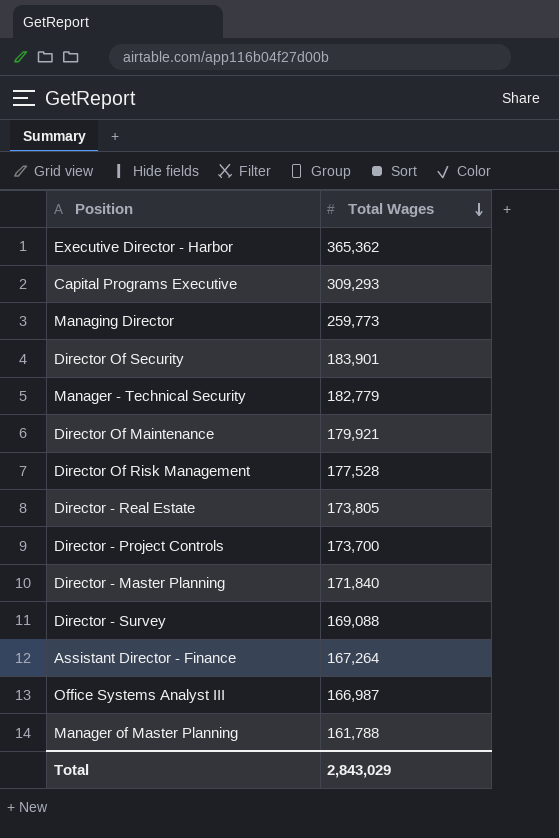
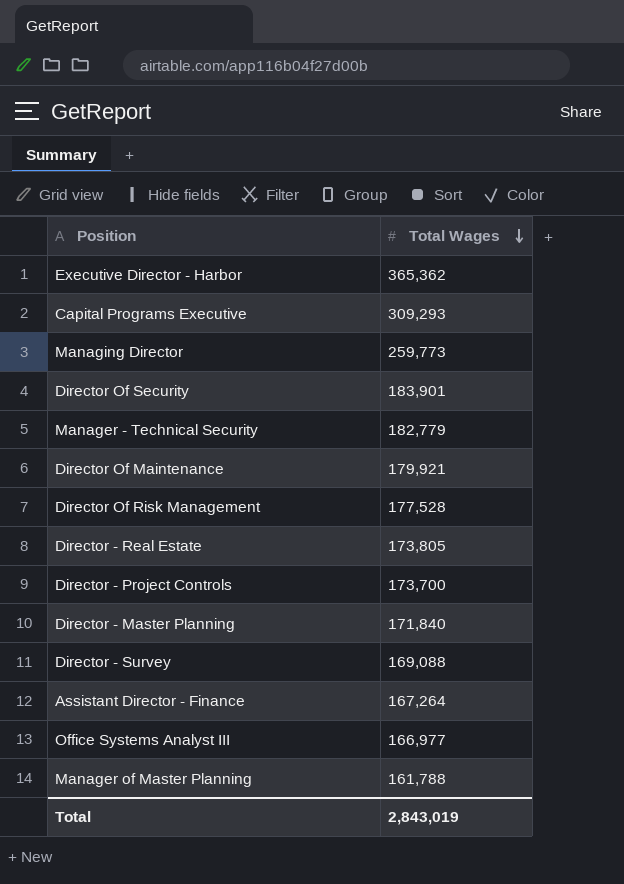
Office Systems Analyst III | Total Wages: 166,987 -> 166,977
Total | Total Wages: 2,843,029 -> 2,843,019

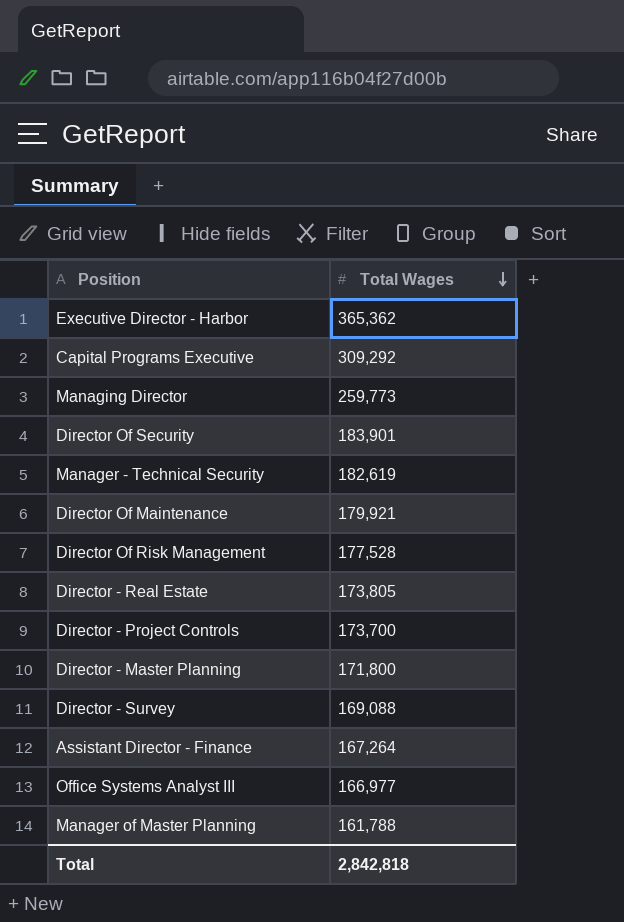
Capital Programs Executive | Total Wages: 309,293 -> 309,292
Manager - Technical Security | Total Wages: 182,779 -> 182,619
Director - Master Planning | Total Wages: 171,840 -> 171,800
Total | Total Wages: 2,843,019 -> 2,842,818

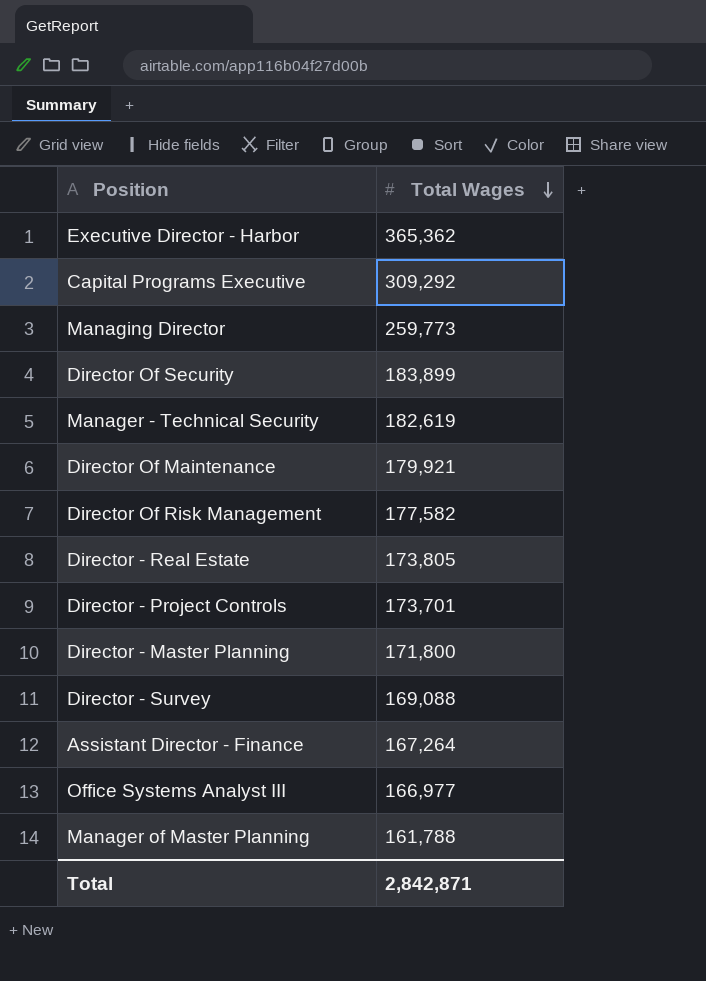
Director Of Security | Total Wages: 183,901 -> 183,899
Director Of Risk Management | Total Wages: 177,528 -> 177,582
Director - Project Controls | Total Wages: 173,700 -> 173,701
Total | Total Wages: 2,842,818 -> 2,842,871

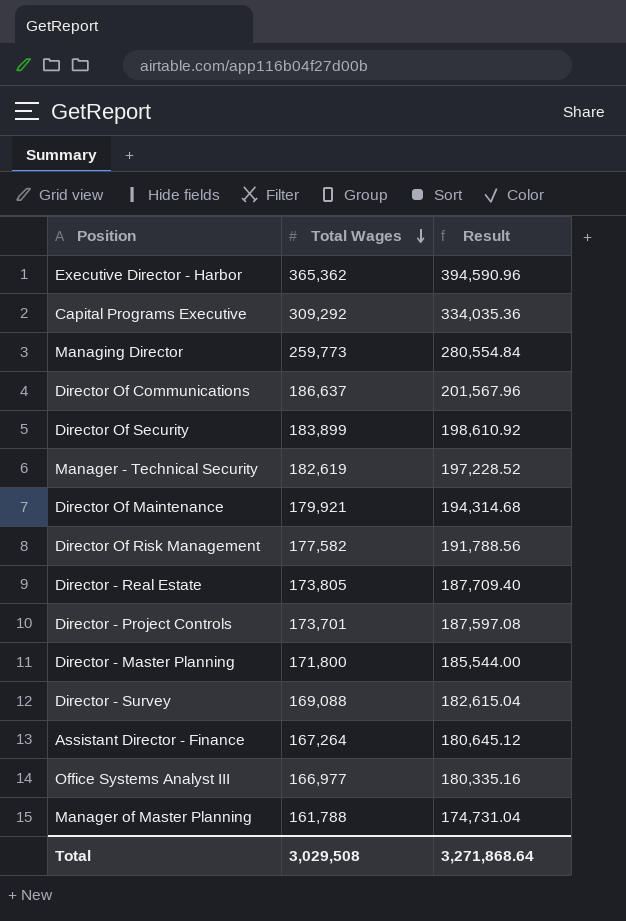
column Result | formula: none -> [Total Wages] * 1.08
row Director Of Communications: none -> 186,637 | 201,567.96
Total | Total Wages: 2,842,871 -> 3,029,508

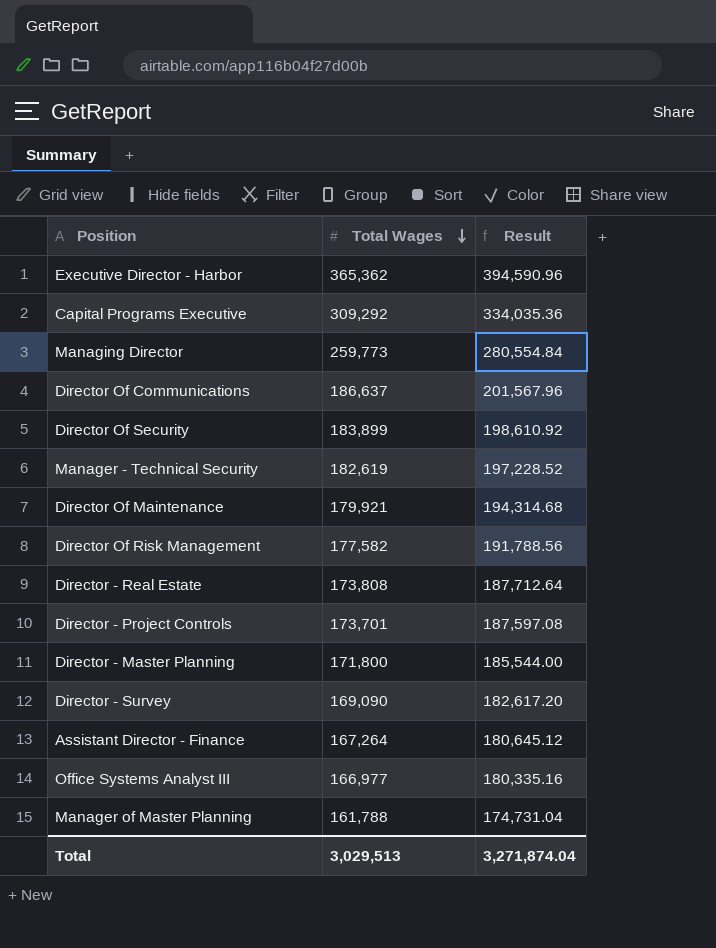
Director - Real Estate | Total Wages: 173,805 -> 173,808
Director - Real Estate | Result: 187,709.40 -> 187,712.64
Director - Survey | Total Wages: 169,088 -> 169,090
Director - Survey | Result: 182,615.04 -> 182,617.20
Total | Total Wages: 3,029,508 -> 3,029,513
Total | Result: 3,271,868.64 -> 3,271,874.04

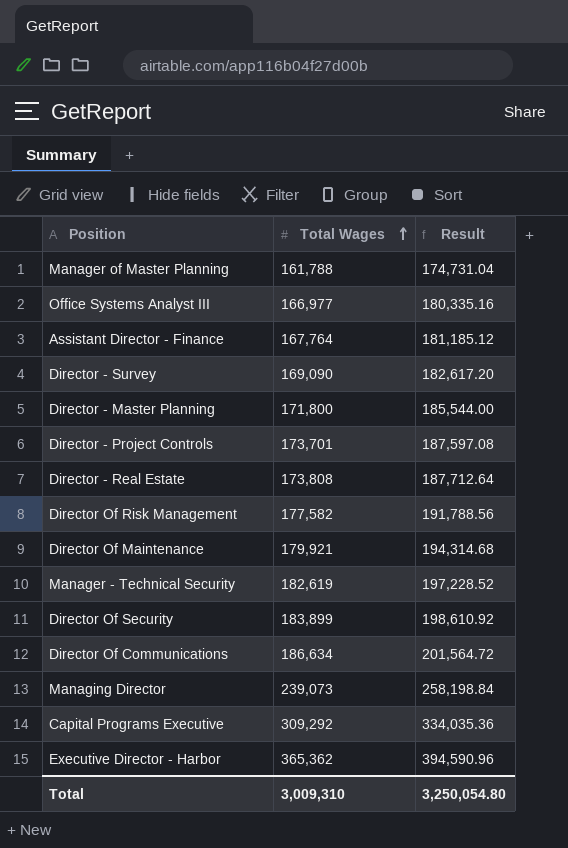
row order: Total Wages descending -> Total Wages ascending
Assistant Director - Finance | Total Wages: 167,264 -> 167,764
Assistant Director - Finance | Result: 180,645.12 -> 181,185.12
Director Of Communications | Total Wages: 186,637 -> 186,634
Director Of Communications | Result: 201,567.96 -> 201,564.72
Managing Director | Total Wages: 259,773 -> 239,073
Managing Director | Result: 280,554.84 -> 258,198.84
Total | Total Wages: 3,029,513 -> 3,009,310
Total | Result: 3,271,874.04 -> 3,250,054.80

